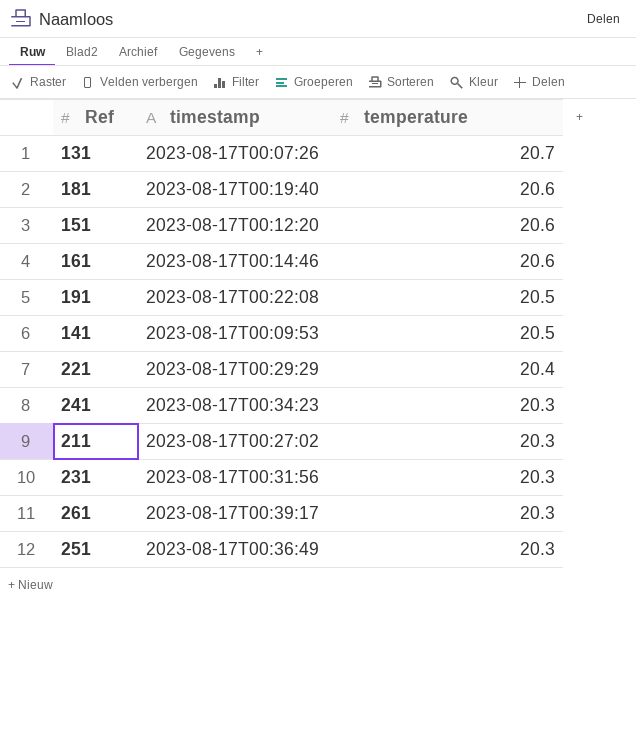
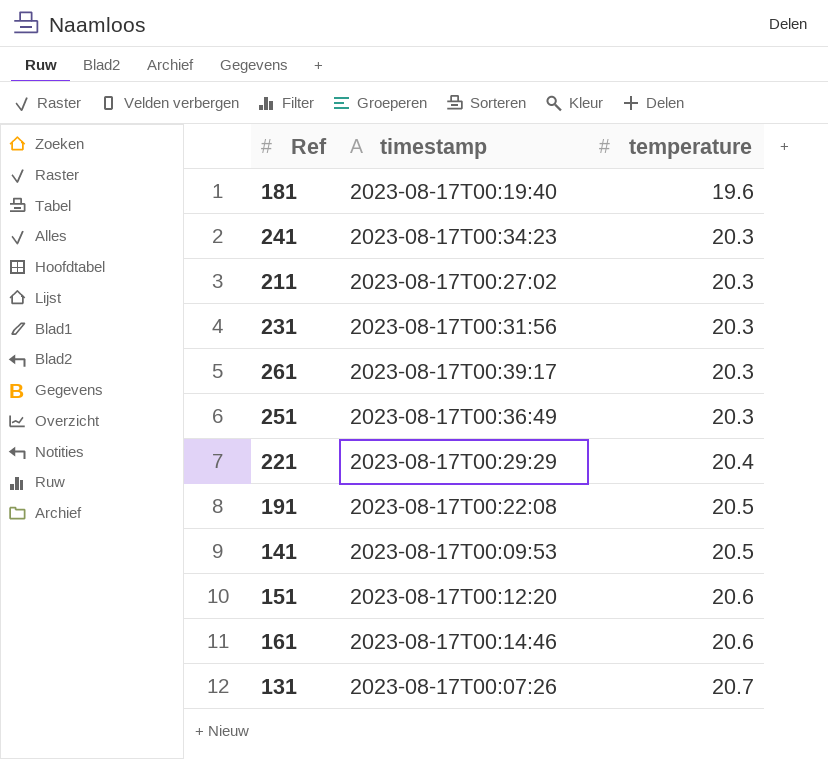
row order: temperature descending -> temperature ascending
181 | temperature: 20.6 -> 19.6

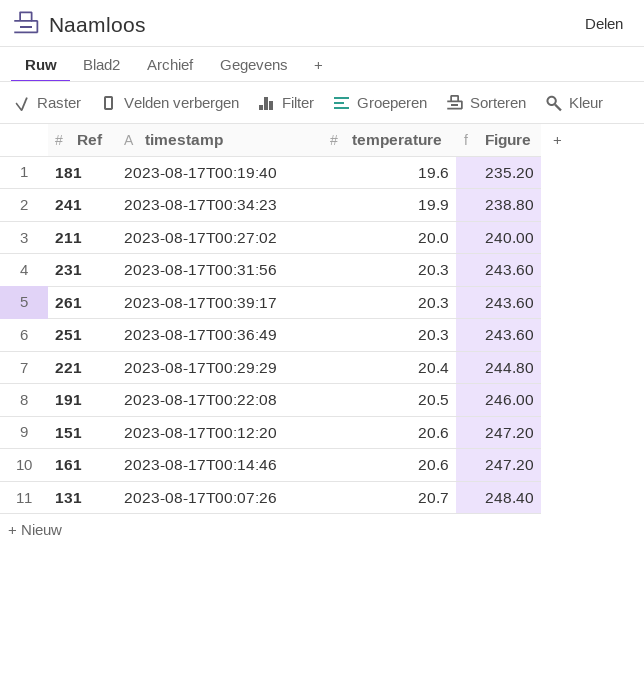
column Figure | formula: none -> [temperature] * 12
row 141: 2023-08-17T00:09:53 | 20.5 -> none
241 | temperature: 20.3 -> 19.9
211 | temperature: 20.3 -> 20.0

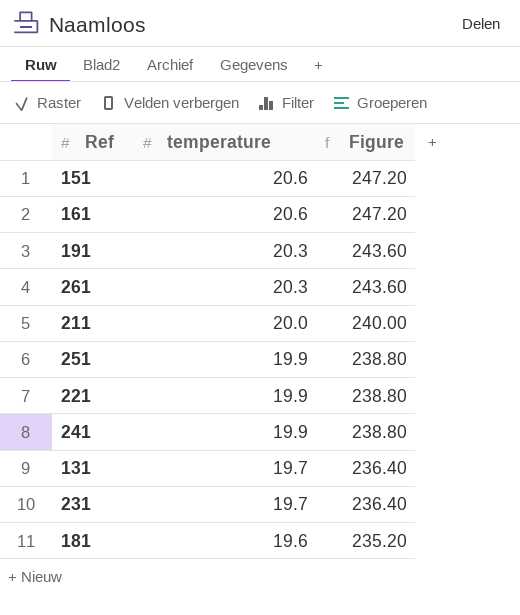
row order: temperature ascending -> temperature descending
column timestamp | position: 2 -> none
191 | temperature: 20.5 -> 20.3
191 | Figure: 246.00 -> 243.60
251 | temperature: 20.3 -> 19.9
251 | Figure: 243.60 -> 238.80
221 | temperature: 20.4 -> 19.9
221 | Figure: 244.80 -> 238.80
131 | temperature: 20.7 -> 19.7
131 | Figure: 248.40 -> 236.40
231 | temperature: 20.3 -> 19.7
231 | Figure: 243.60 -> 236.40

